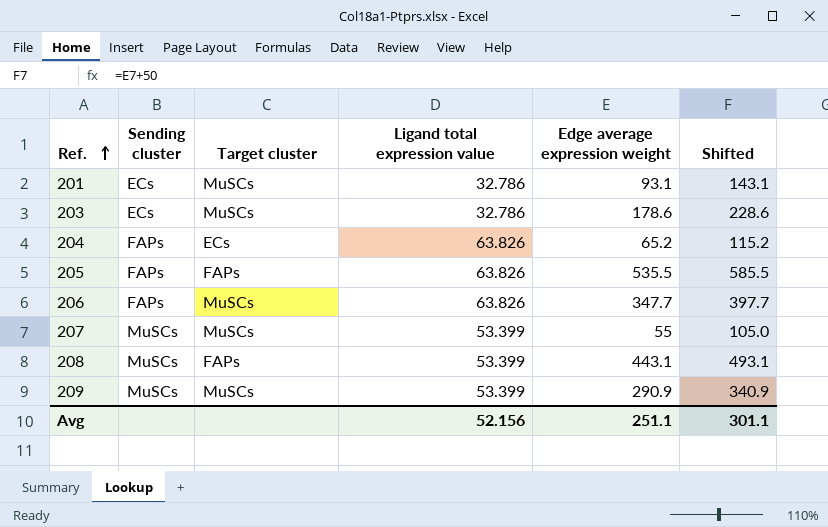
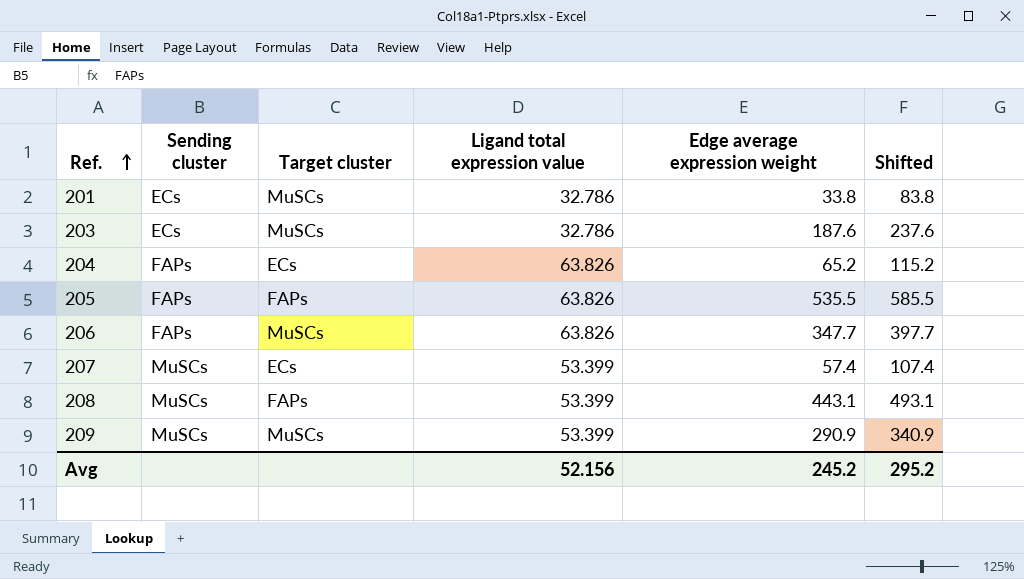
201 | Edge average expression weight: 93.1 -> 33.8
201 | Shifted: 143.1 -> 83.8
203 | Edge average expression weight: 178.6 -> 187.6
203 | Shifted: 228.6 -> 237.6
207 | Target cluster: MuSCs -> ECs
207 | Edge average expression weight: 55 -> 57.4
207 | Shifted: 105.0 -> 107.4
Avg | Edge average expression weight: 251.1 -> 245.2
Avg | Shifted: 301.1 -> 295.2

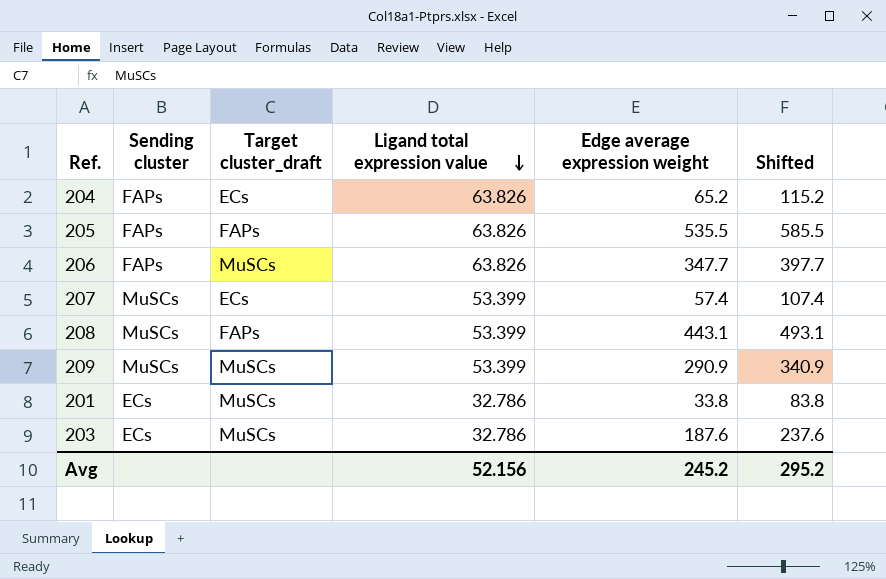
row order: Ref. ascending -> Ligand total expression value descending
column name: Target cluster -> Target cluster_draft

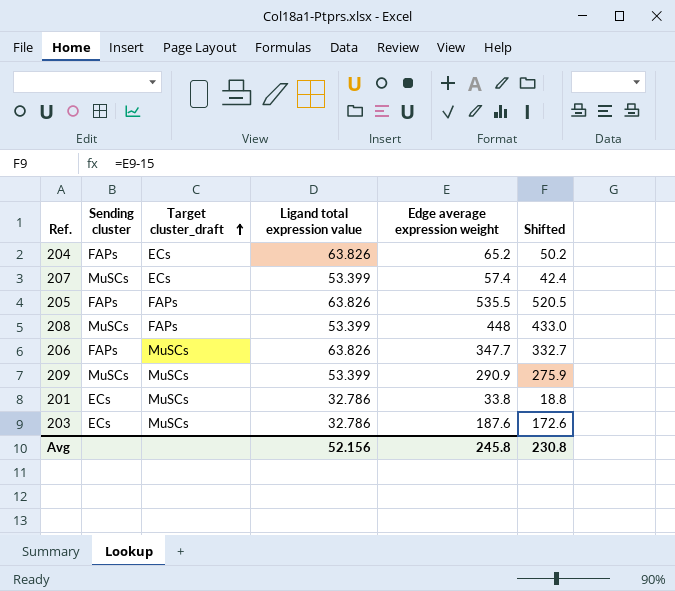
row order: Ligand total expression value descending -> Target cluster_draft ascending
column Shifted | formula: [Edge average expression weight] + 50 -> [Edge average expression weight] - 15
208 | Edge average expression weight: 443.1 -> 448
Avg | Edge average expression weight: 245.2 -> 245.8
Avg | Shifted: 295.2 -> 230.8

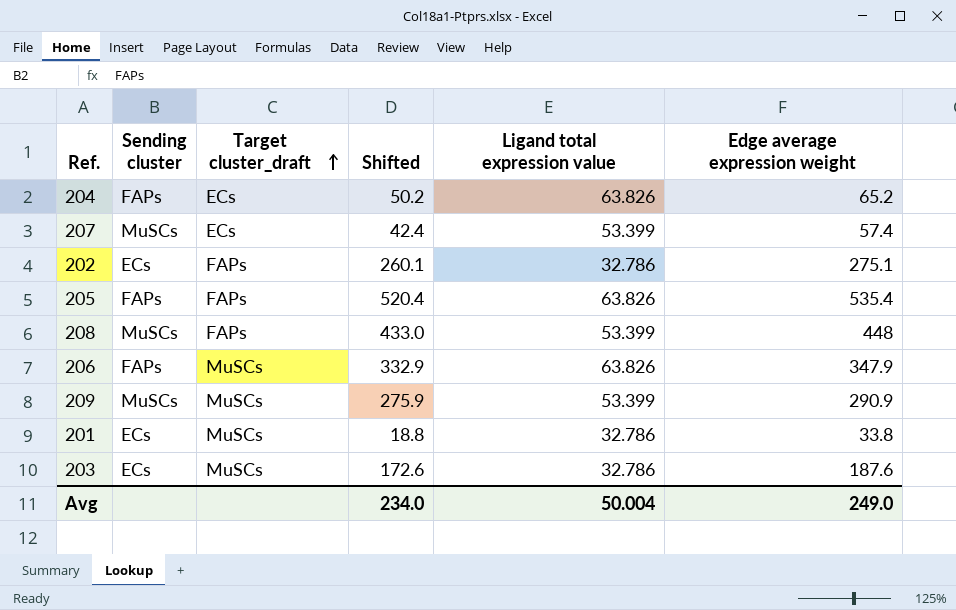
column Shifted | position: 6 -> 4
row 202: none -> ECs | FAPs | 260.1 | 32.786 | 275.1
205 | Shifted: 520.5 -> 520.4
205 | Edge average expression weight: 535.5 -> 535.4
206 | Shifted: 332.7 -> 332.9
206 | Edge average expression weight: 347.7 -> 347.9
Avg | Shifted: 230.8 -> 234.0
Avg | Ligand total expression value: 52.156 -> 50.004
Avg | Edge average expression weight: 245.8 -> 249.0

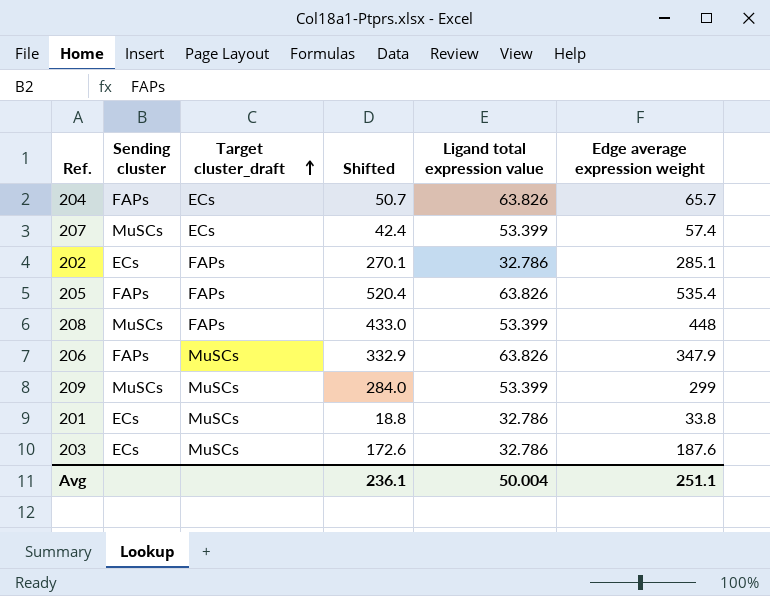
204 | Shifted: 50.2 -> 50.7
204 | Edge average expression weight: 65.2 -> 65.7
202 | Shifted: 260.1 -> 270.1
202 | Edge average expression weight: 275.1 -> 285.1
209 | Shifted: 275.9 -> 284.0
209 | Edge average expression weight: 290.9 -> 299
Avg | Shifted: 234.0 -> 236.1
Avg | Edge average expression weight: 249.0 -> 251.1

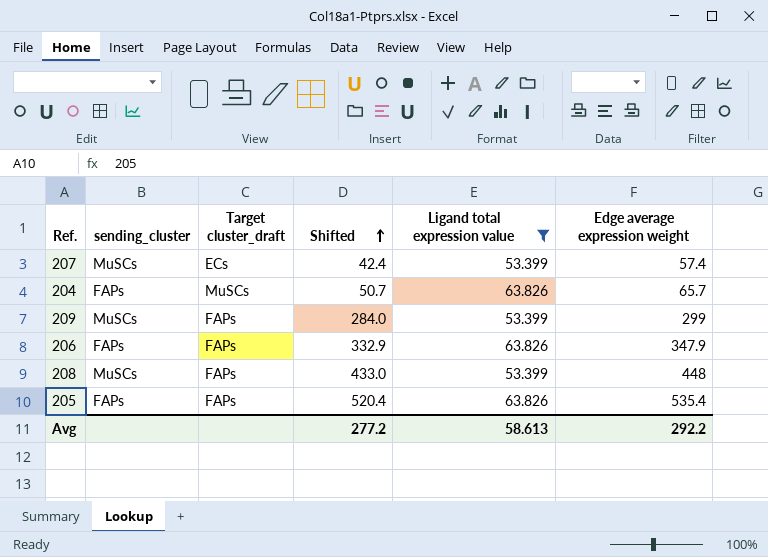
filter: none -> Ligand total expression value != 32.786
row order: Target cluster_draft ascending -> Shifted ascending
column name: Sending cluster -> sending_cluster
204 | Target cluster_draft: ECs -> MuSCs
209 | Target cluster_draft: MuSCs -> FAPs
206 | Target cluster_draft: MuSCs -> FAPs
Avg | Shifted: 236.1 -> 277.2
Avg | Ligand total expression value: 50.004 -> 58.613
Avg | Edge average expression weight: 251.1 -> 292.2

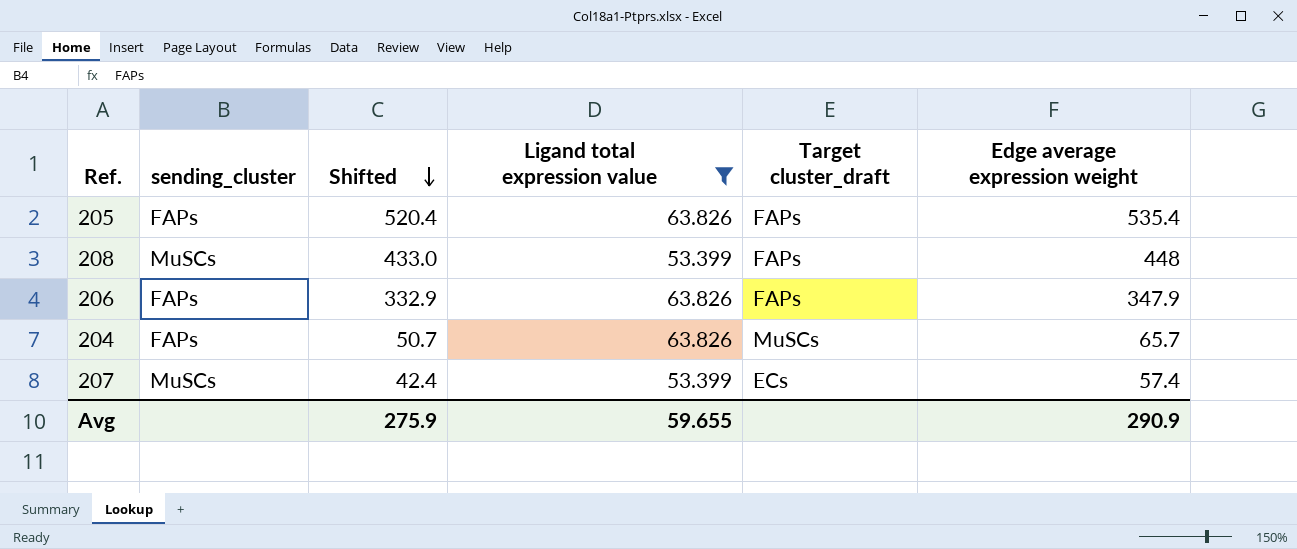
row order: Shifted ascending -> Shifted descending
column Target cluster_draft | position: 3 -> 5
row 209: MuSCs | FAPs | 284.0 | 53.399 | 299 -> none
Avg | Shifted: 277.2 -> 275.9
Avg | Ligand total expression value: 58.613 -> 59.655
Avg | Edge average expression weight: 292.2 -> 290.9

